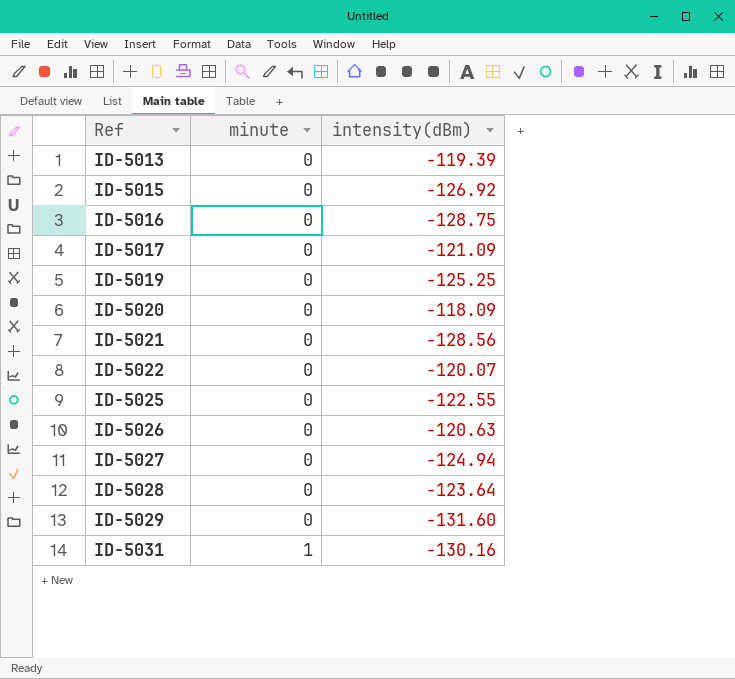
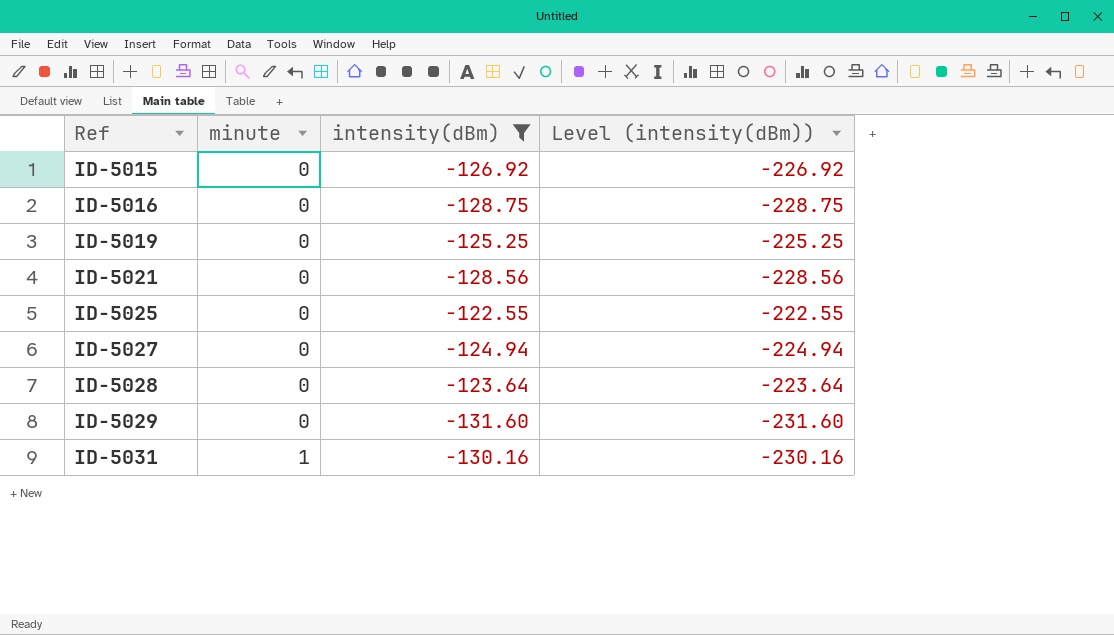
filter: none -> intensity(dBm) <= -122.55
column Level (intensity(dBm)) | formula: none -> [intensity(dBm)] - 100

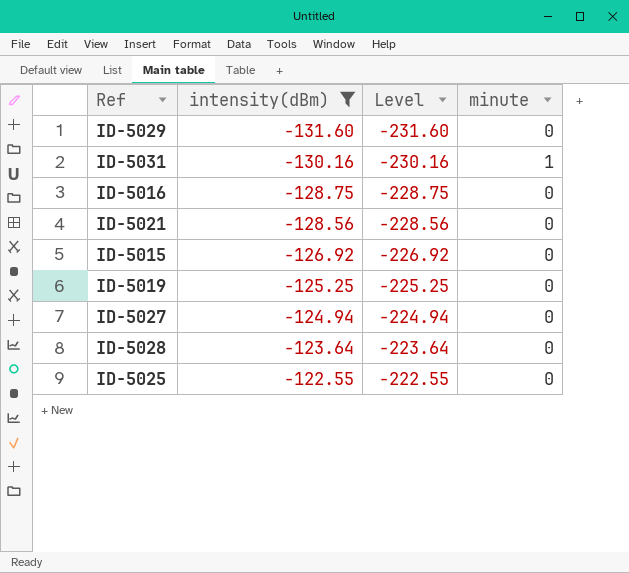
row order: Ref ascending -> intensity(dBm) ascending
column name: Level (intensity(dBm)) -> Level
column minute | position: 2 -> 4

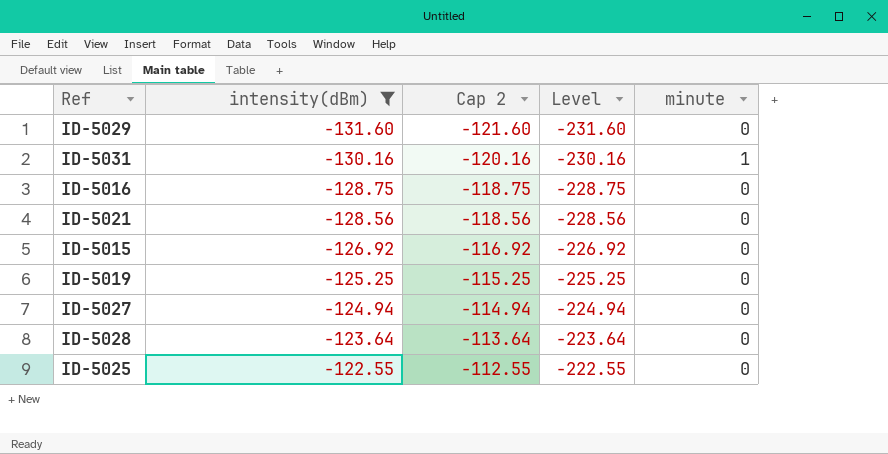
column Cap 2 | formula: none -> [intensity(dBm)] + 10

